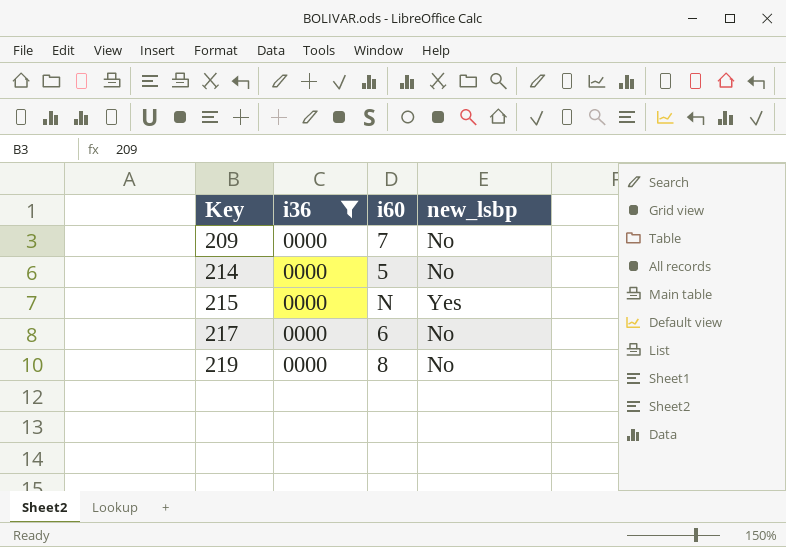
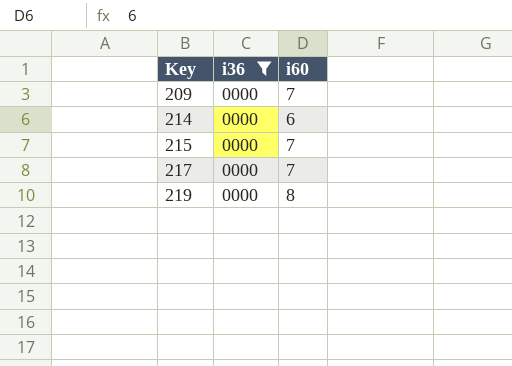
column new_lsbp | position: 4 -> none
214 | i60: 5 -> 6
215 | i60: N -> 7
217 | i60: 6 -> 7

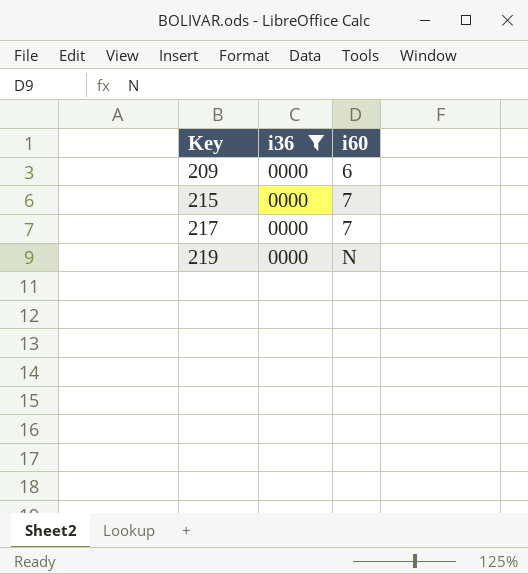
row 214: 0000 | 6 -> none
209 | i60: 7 -> 6
219 | i60: 8 -> N

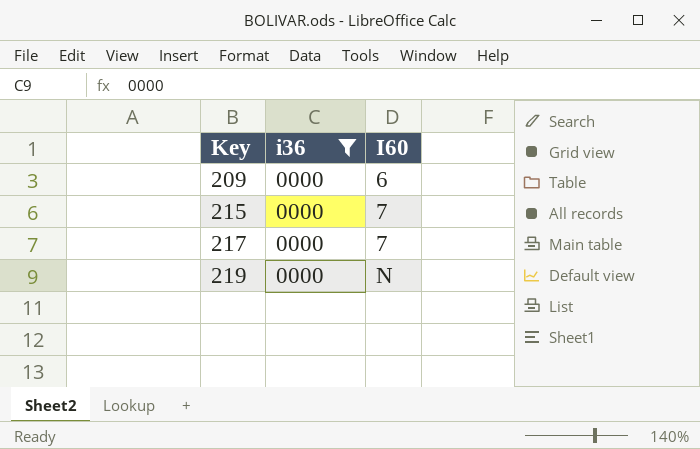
column name: i60 -> I60

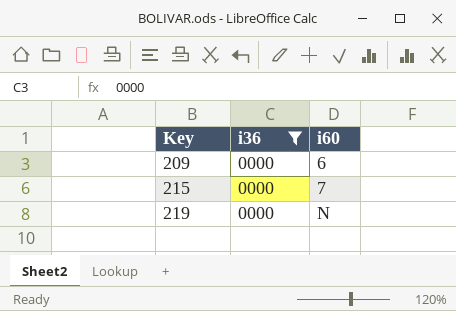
column name: I60 -> i60
row 217: 0000 | 7 -> none

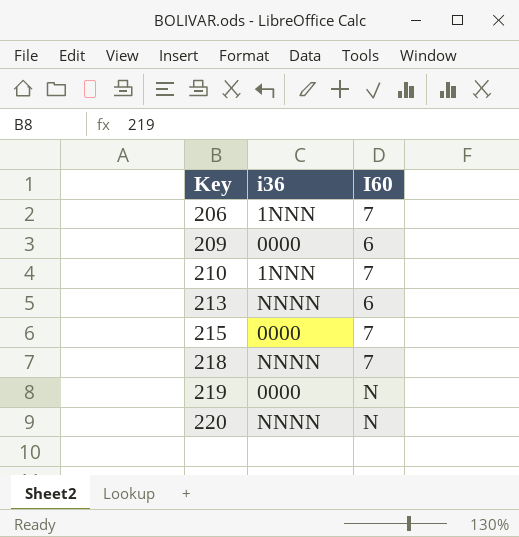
filter: i36 = 0000 -> none
column name: i60 -> I60

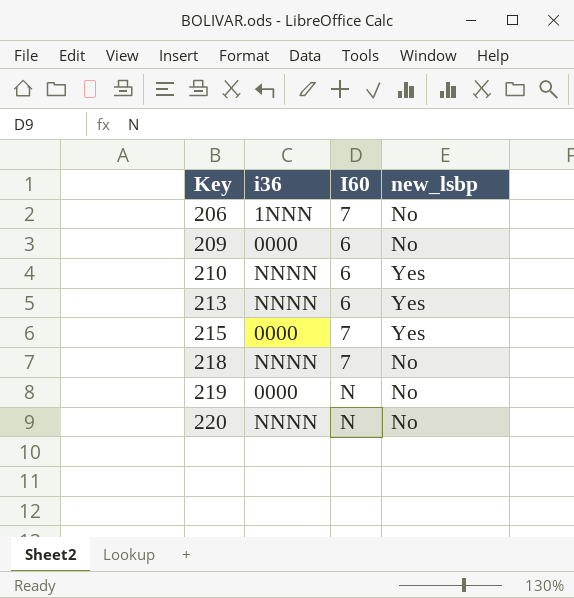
column new_lsbp | position: none -> 4
210 | i36: 1NNN -> NNNN
210 | I60: 7 -> 6

